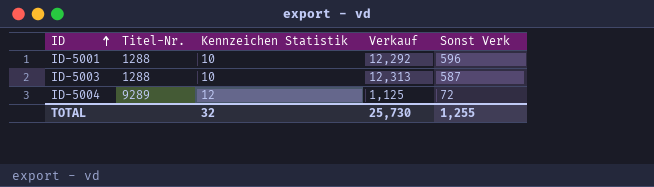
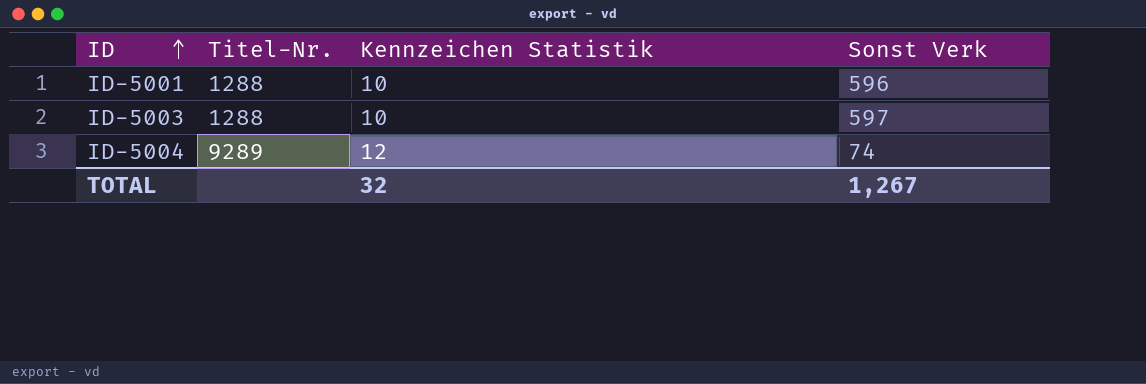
column Verkauf | position: 4 -> none
ID-5003 | Sonst Verk: 587 -> 597
ID-5004 | Sonst Verk: 72 -> 74
TOTAL | Sonst Verk: 1,255 -> 1,267

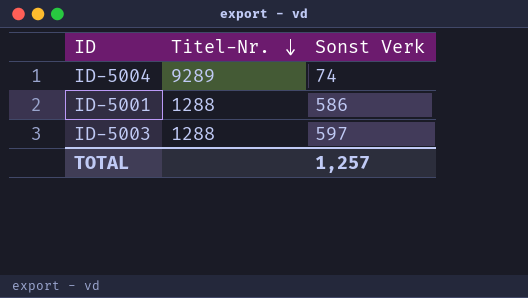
row order: ID ascending -> Titel-Nr. descending
column Kennzeichen Statistik | position: 3 -> none
ID-5001 | Sonst Verk: 596 -> 586
TOTAL | Sonst Verk: 1,267 -> 1,257

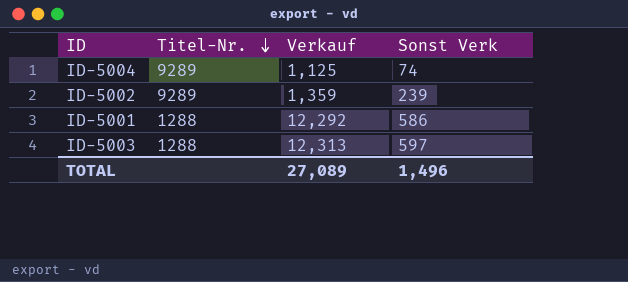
column Verkauf | position: none -> 3
row ID-5002: none -> 9289 | 1,359 | 239
TOTAL | Sonst Verk: 1,257 -> 1,496

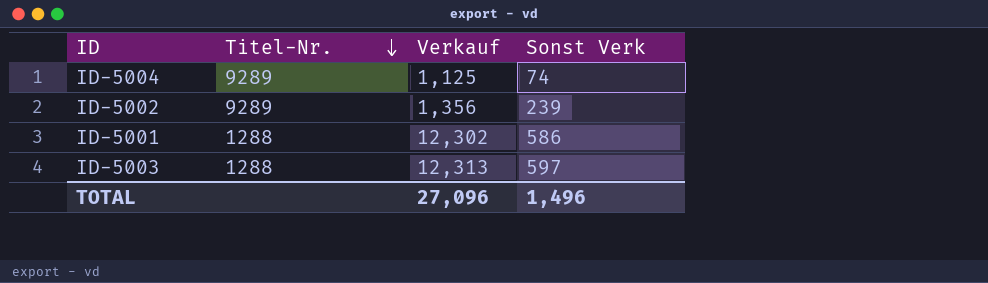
ID-5002 | Verkauf: 1,359 -> 1,356
ID-5001 | Verkauf: 12,292 -> 12,302
TOTAL | Verkauf: 27,089 -> 27,096

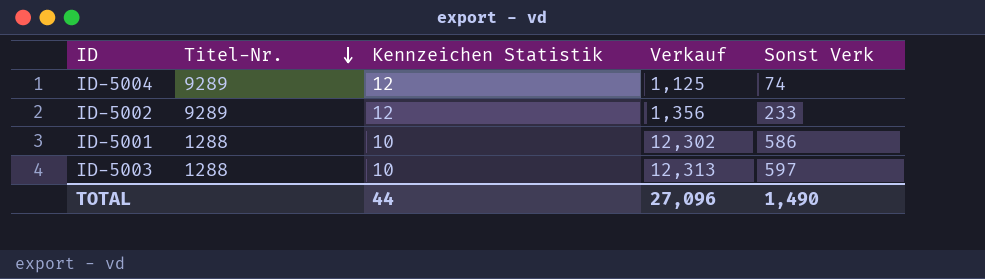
column Kennzeichen Statistik | position: none -> 3
ID-5002 | Sonst Verk: 239 -> 233
TOTAL | Sonst Verk: 1,496 -> 1,490

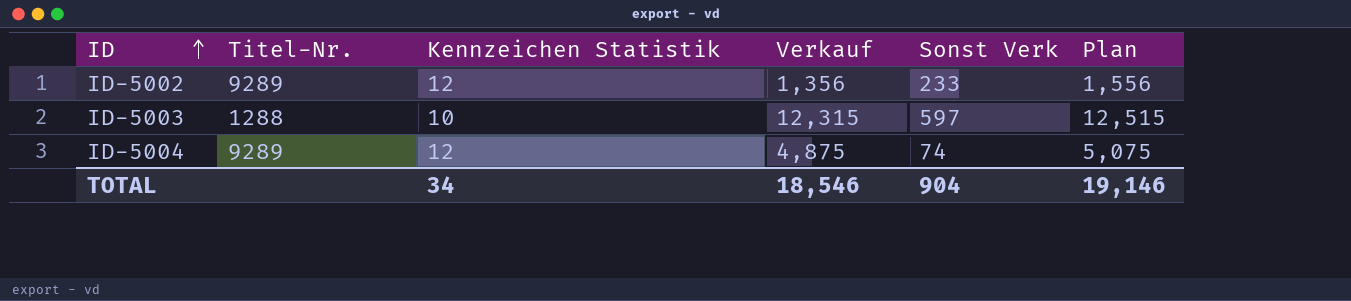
row order: Titel-Nr. descending -> ID ascending
column Plan | formula: none -> [Verkauf] + 200
row ID-5001: 1288 | 10 | 12,302 | 586 -> none
ID-5003 | Verkauf: 12,313 -> 12,315
ID-5004 | Verkauf: 1,125 -> 4,875
TOTAL | Kennzeichen Statistik: 44 -> 34
TOTAL | Verkauf: 27,096 -> 18,546
TOTAL | Sonst Verk: 1,490 -> 904

